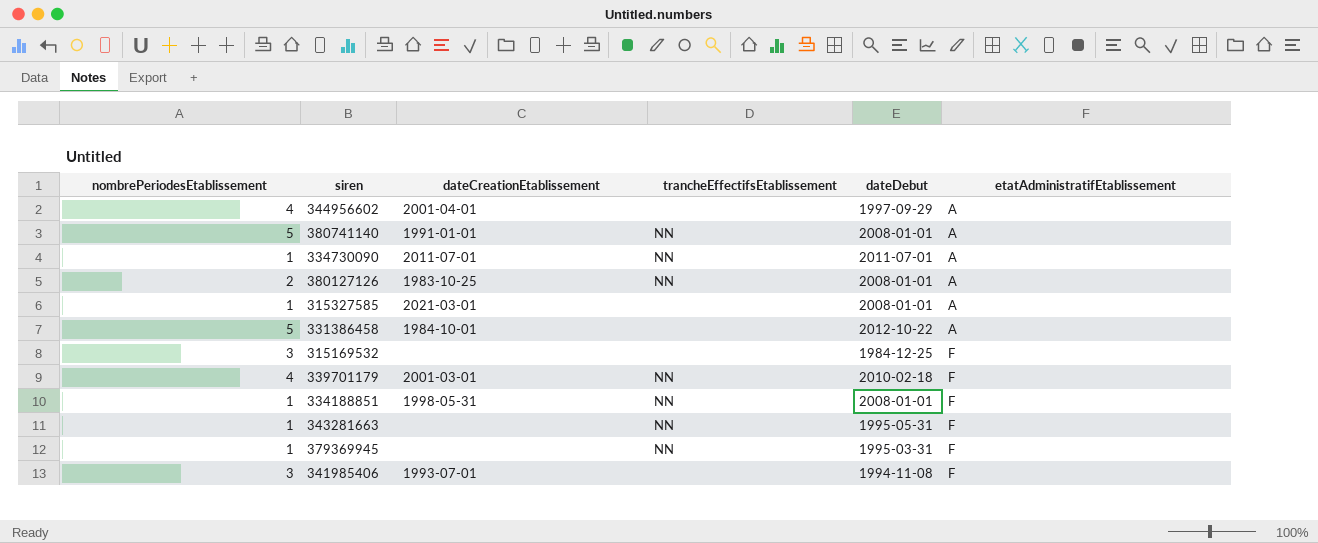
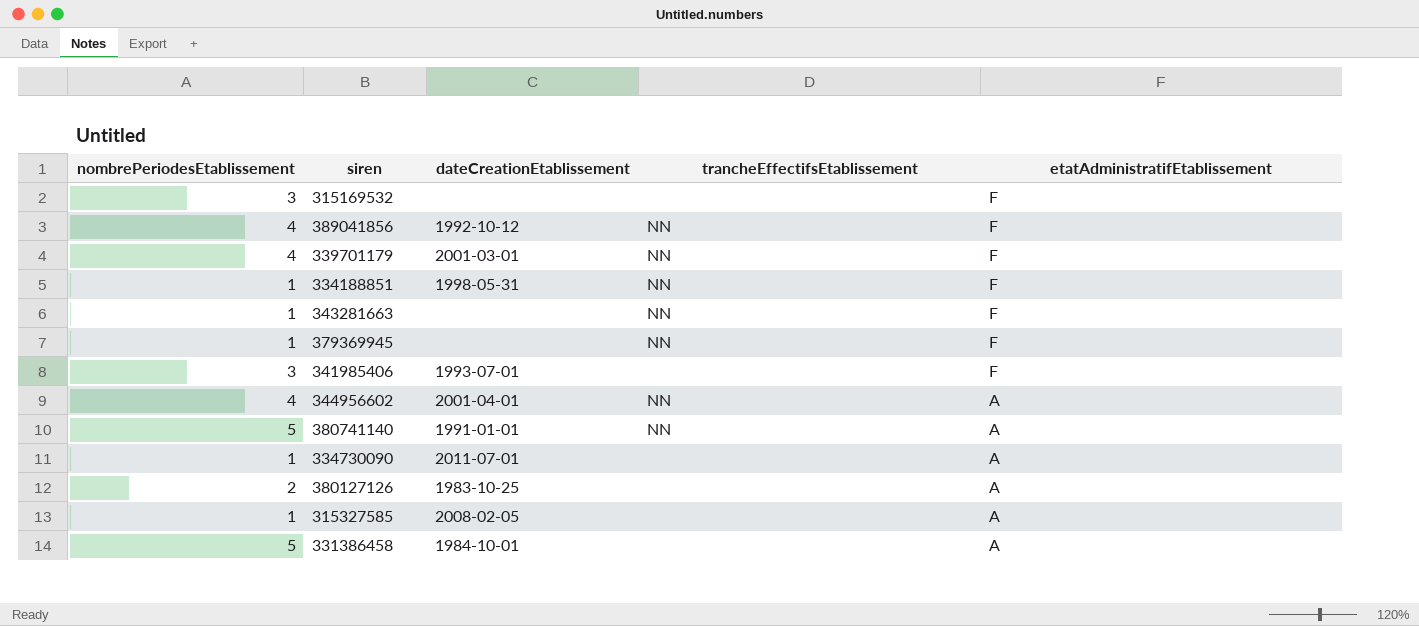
row order: etatAdministratifEtablissement ascending -> etatAdministratifEtablissement descending
column dateDebut | position: 5 -> none
row 389041856: none -> 4 | 1992-10-12 | NN | F
344956602 | trancheEffectifsEtablissement: none -> NN
334730090 | trancheEffectifsEtablissement: NN -> none
380127126 | trancheEffectifsEtablissement: NN -> none
315327585 | dateCreationEtablissement: 2021-03-01 -> 2008-02-05

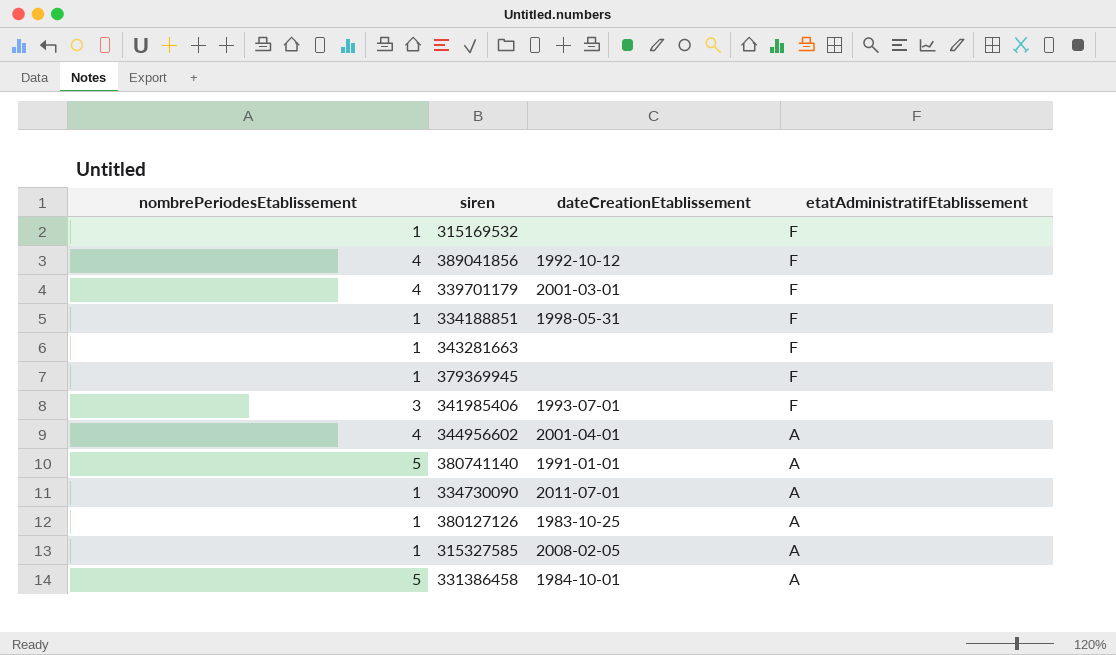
column trancheEffectifsEtablissement | position: 4 -> none
315169532 | nombrePeriodesEtablissement: 3 -> 1
380127126 | nombrePeriodesEtablissement: 2 -> 1

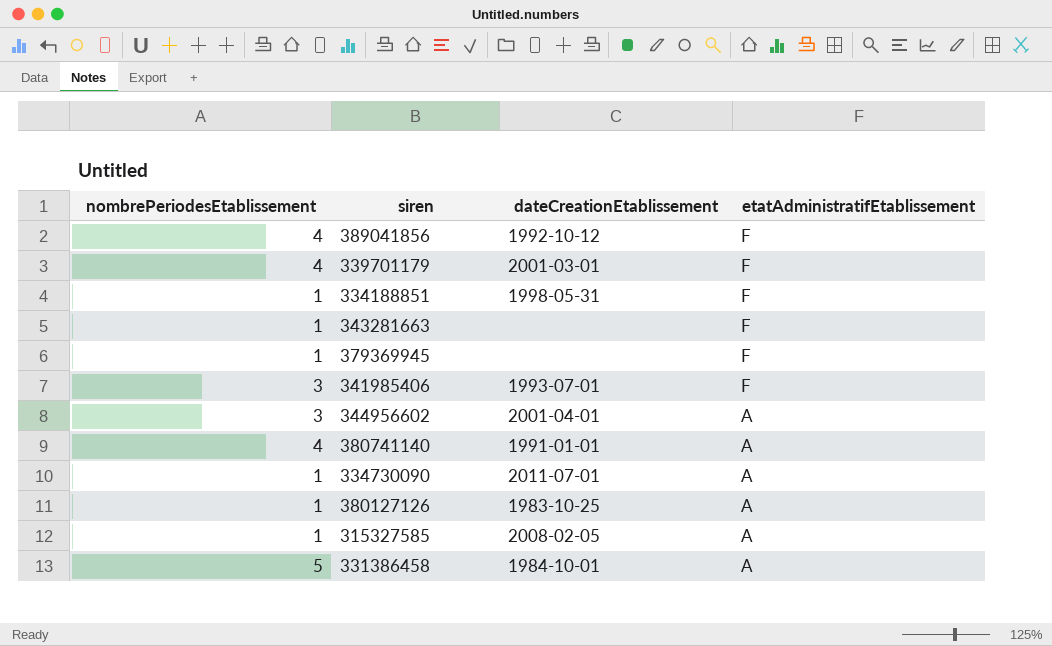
row 315169532: 1 | none | F -> none
344956602 | nombrePeriodesEtablissement: 4 -> 3
380741140 | nombrePeriodesEtablissement: 5 -> 4

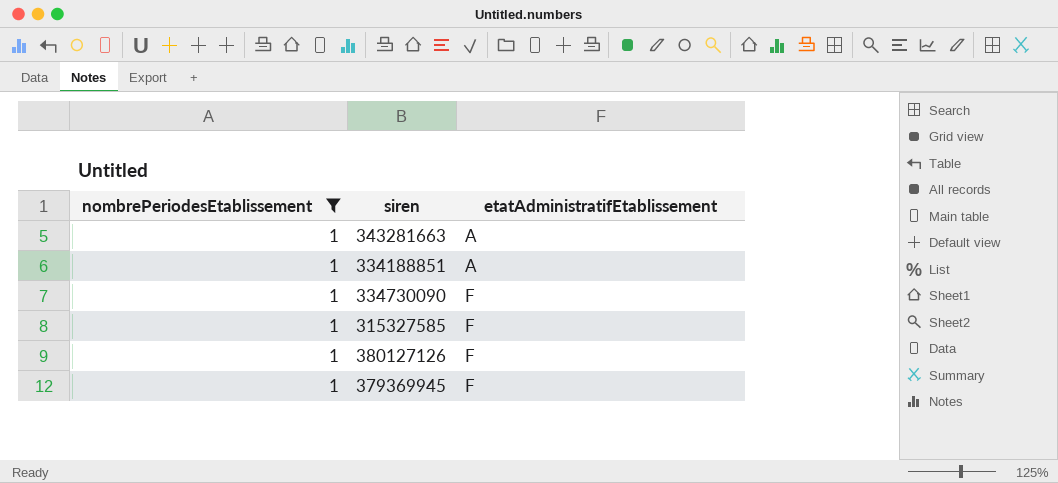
filter: none -> nombrePeriodesEtablissement = 1
row order: etatAdministratifEtablissement descending -> etatAdministratifEtablissement ascending
column dateCreationEtablissement | position: 3 -> none
343281663 | etatAdministratifEtablissement: F -> A
334188851 | etatAdministratifEtablissement: F -> A
334730090 | etatAdministratifEtablissement: A -> F
315327585 | etatAdministratifEtablissement: A -> F
380127126 | etatAdministratifEtablissement: A -> F

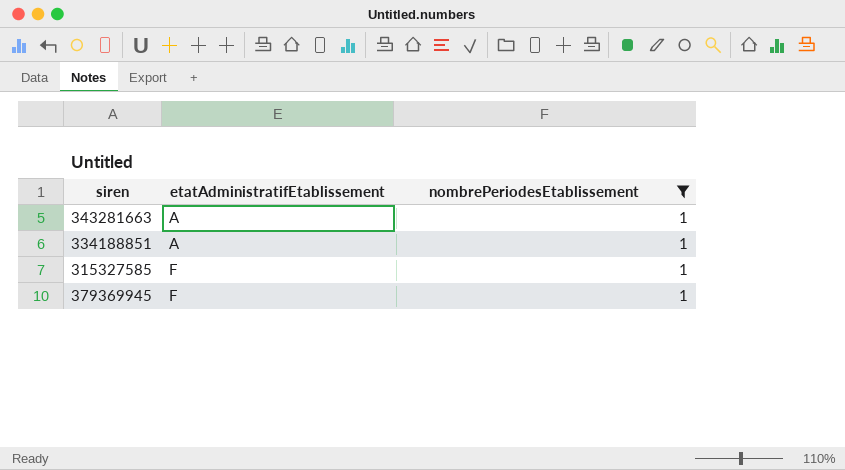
column nombrePeriodesEtablissement | position: 1 -> 3
row 334730090: 1 | F -> none
row 380127126: 1 | F -> none

